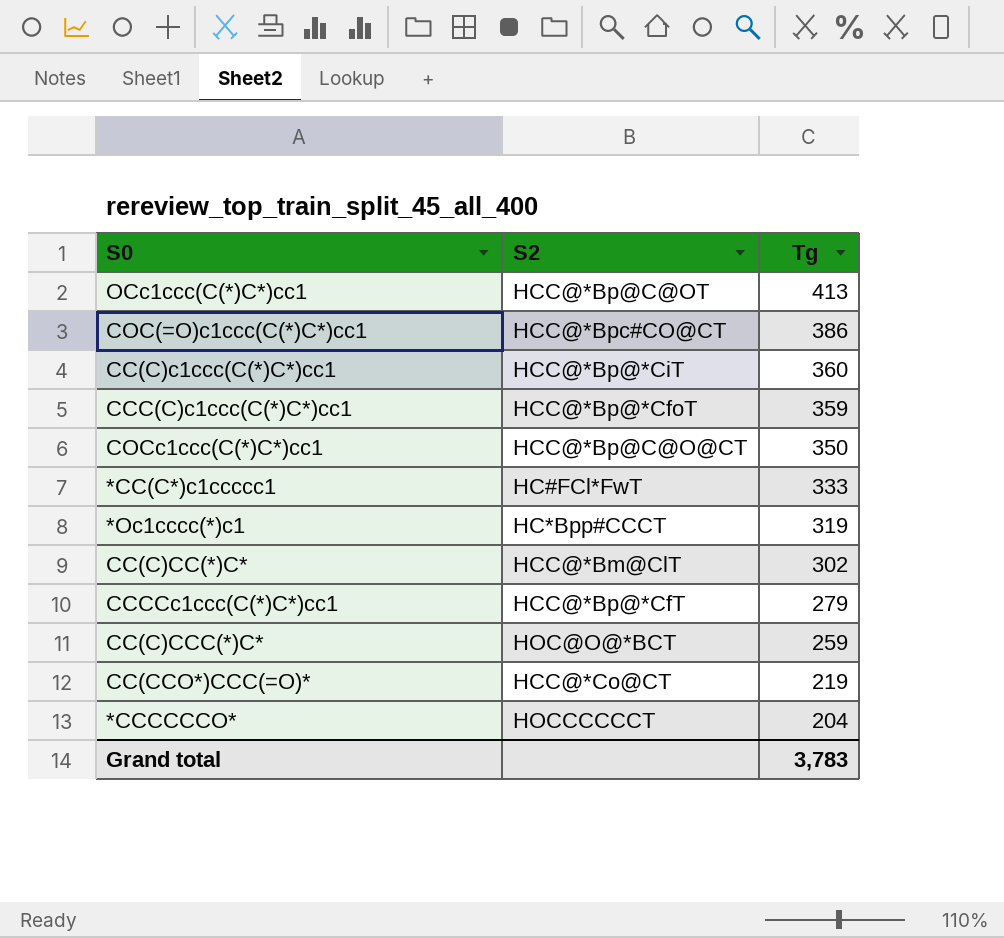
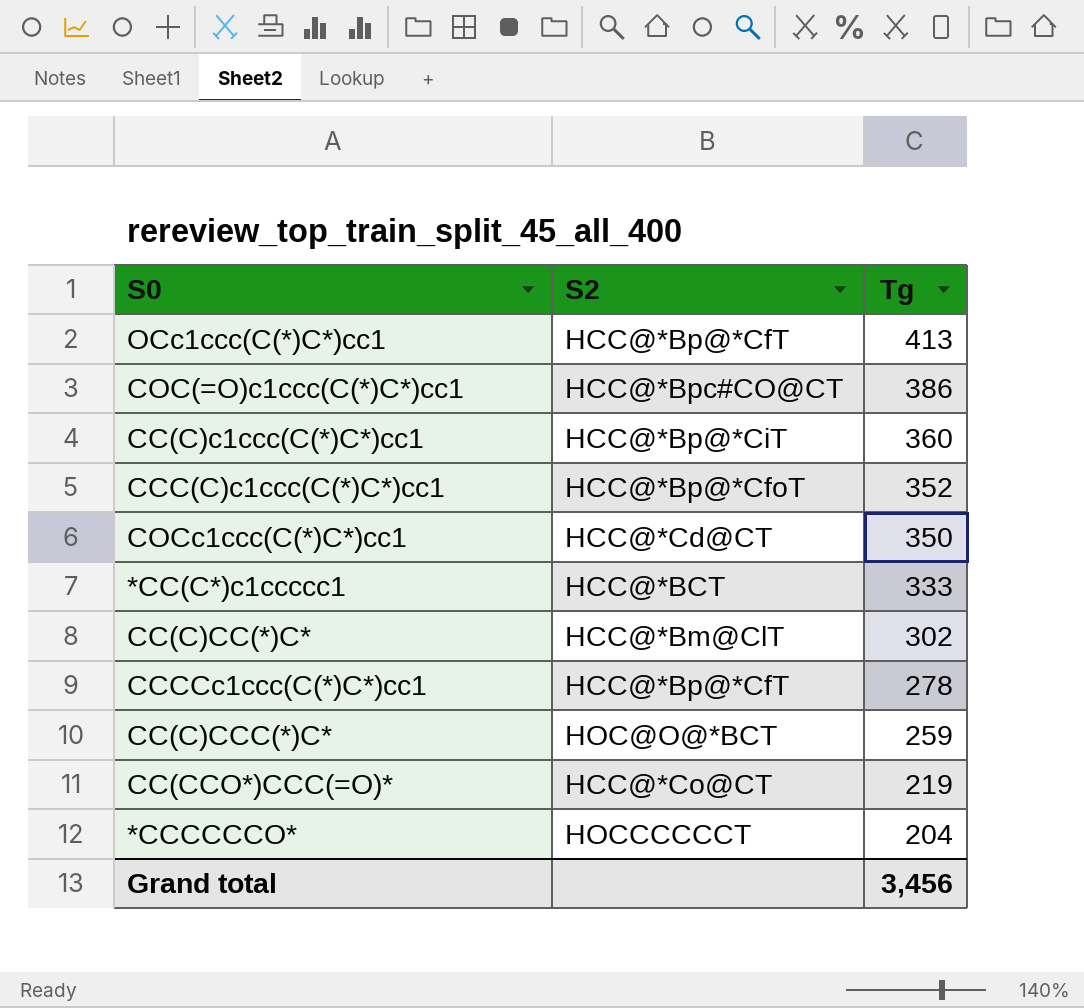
row *Oc1cccc(*)c1: HC*Bpp#CCCT | 319 -> none
OCc1ccc(C(*)C*)cc1 | S2: HCC@*Bp@C@OT -> HCC@*Bp@*CfT
CCC(C)c1ccc(C(*)C*)cc1 | Tg: 359 -> 352
COCc1ccc(C(*)C*)cc1 | S2: HCC@*Bp@C@O@CT -> HCC@*Cd@CT
*CC(C*)c1ccccc1 | S2: HC#FCl*FwT -> HCC@*BCT
CCCCc1ccc(C(*)C*)cc1 | Tg: 279 -> 278
Grand total | Tg: 3,783 -> 3,456

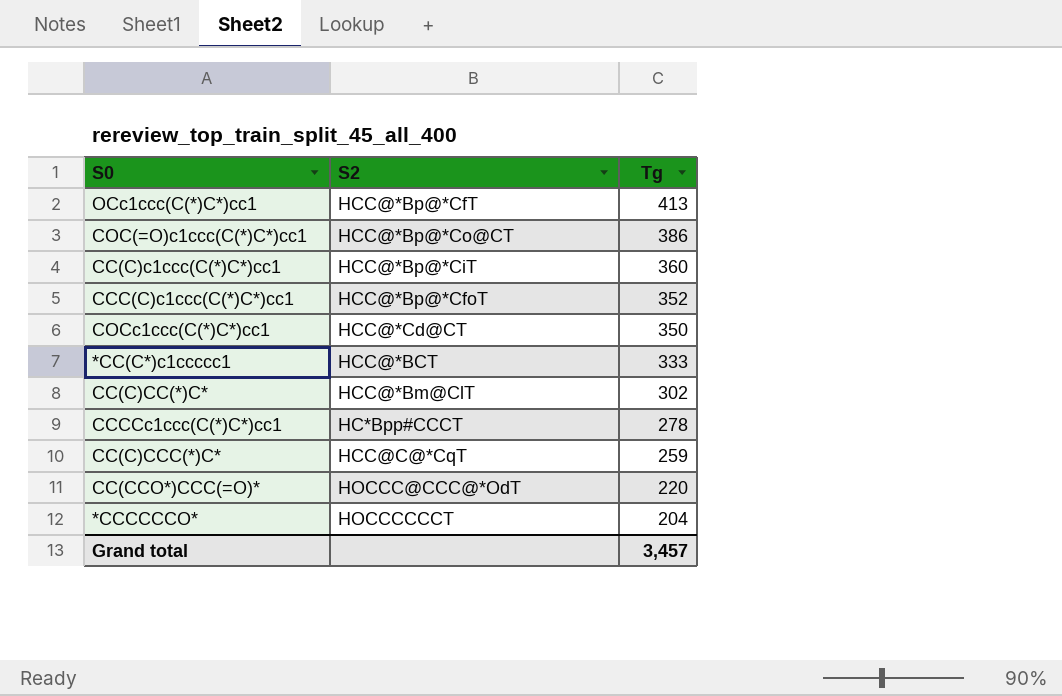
COC(=O)c1ccc(C(*)C*)cc1 | S2: HCC@*Bpc#CO@CT -> HCC@*Bp@*Co@CT
CCCCc1ccc(C(*)C*)cc1 | S2: HCC@*Bp@*CfT -> HC*Bpp#CCCT
CC(C)CCC(*)C* | S2: HOC@O@*BCT -> HCC@C@*CqT
CC(CCO*)CCC(=O)* | S2: HCC@*Co@CT -> HOCCC@CCC@*OdT
CC(CCO*)CCC(=O)* | Tg: 219 -> 220
Grand total | Tg: 3,456 -> 3,457

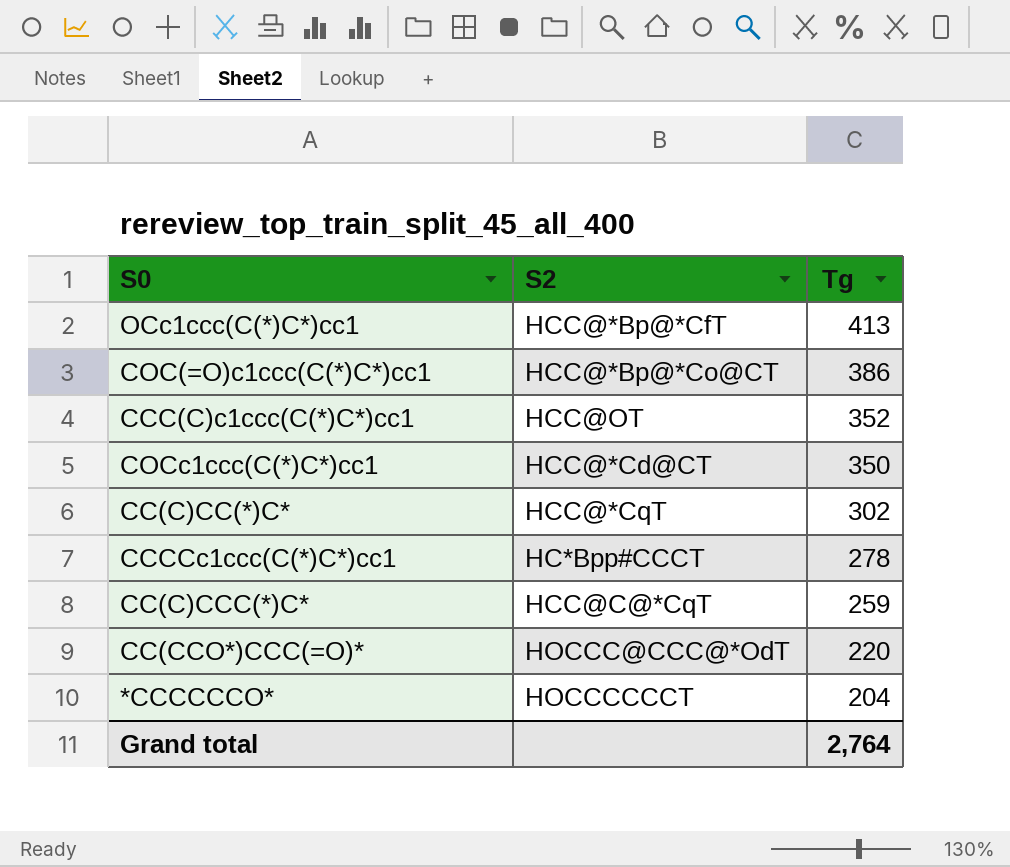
row CC(C)c1ccc(C(*)C*)cc1: HCC@*Bp@*CiT | 360 -> none
row *CC(C*)c1ccccc1: HCC@*BCT | 333 -> none
CCC(C)c1ccc(C(*)C*)cc1 | S2: HCC@*Bp@*CfoT -> HCC@OT
CC(C)CC(*)C* | S2: HCC@*Bm@ClT -> HCC@*CqT
Grand total | Tg: 3,457 -> 2,764

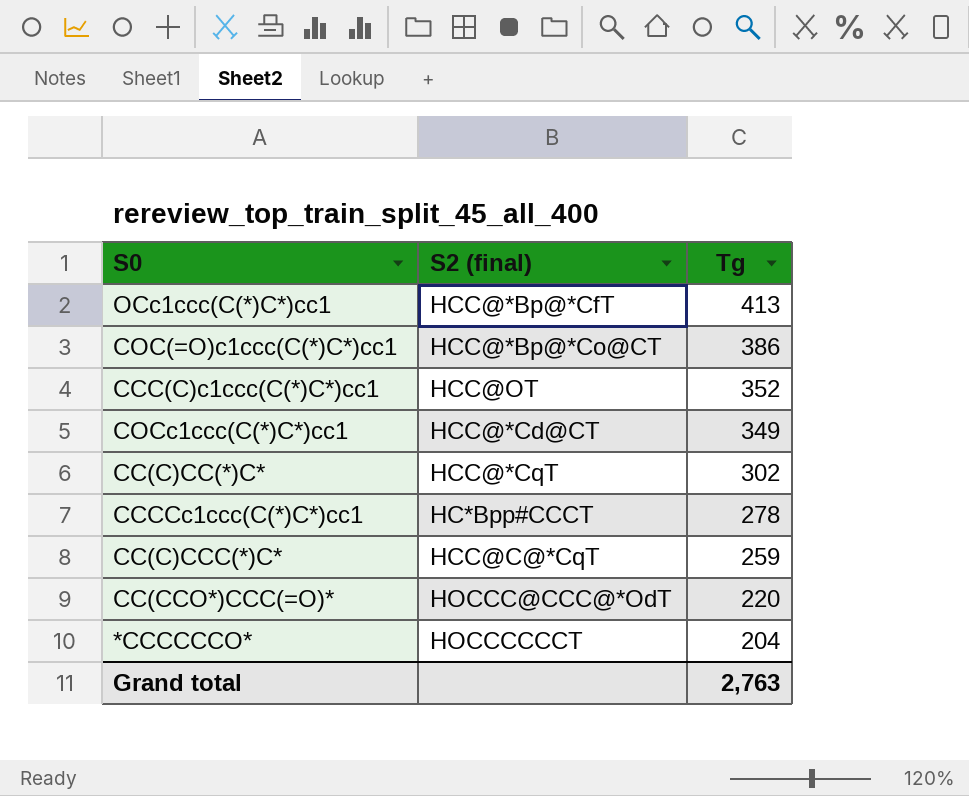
column name: S2 -> S2 (final)
COCc1ccc(C(*)C*)cc1 | Tg: 350 -> 349
Grand total | Tg: 2,764 -> 2,763

